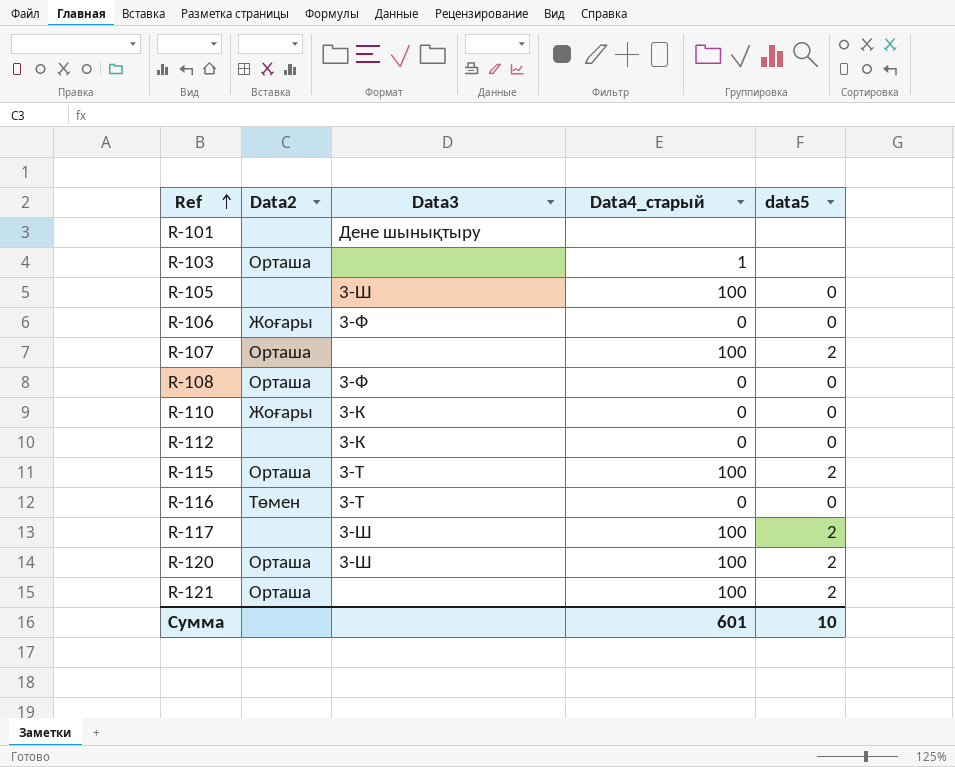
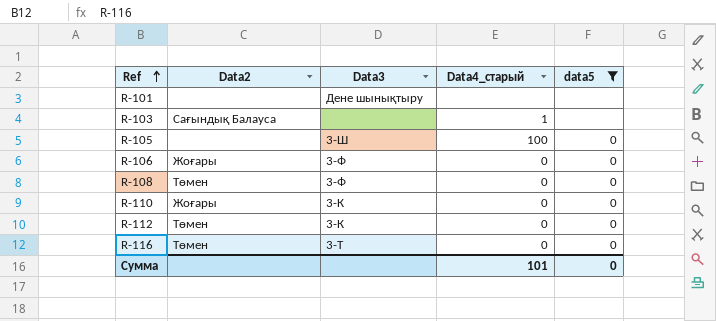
filter: none -> data5 != 2
R-103 | Data2: Орташа -> Сағындық Балауса
R-108 | Data2: Орташа -> Төмен
R-112 | Data2: none -> Төмен
Сумма | Data4_старый: 601 -> 101
Сумма | data5: 10 -> 0

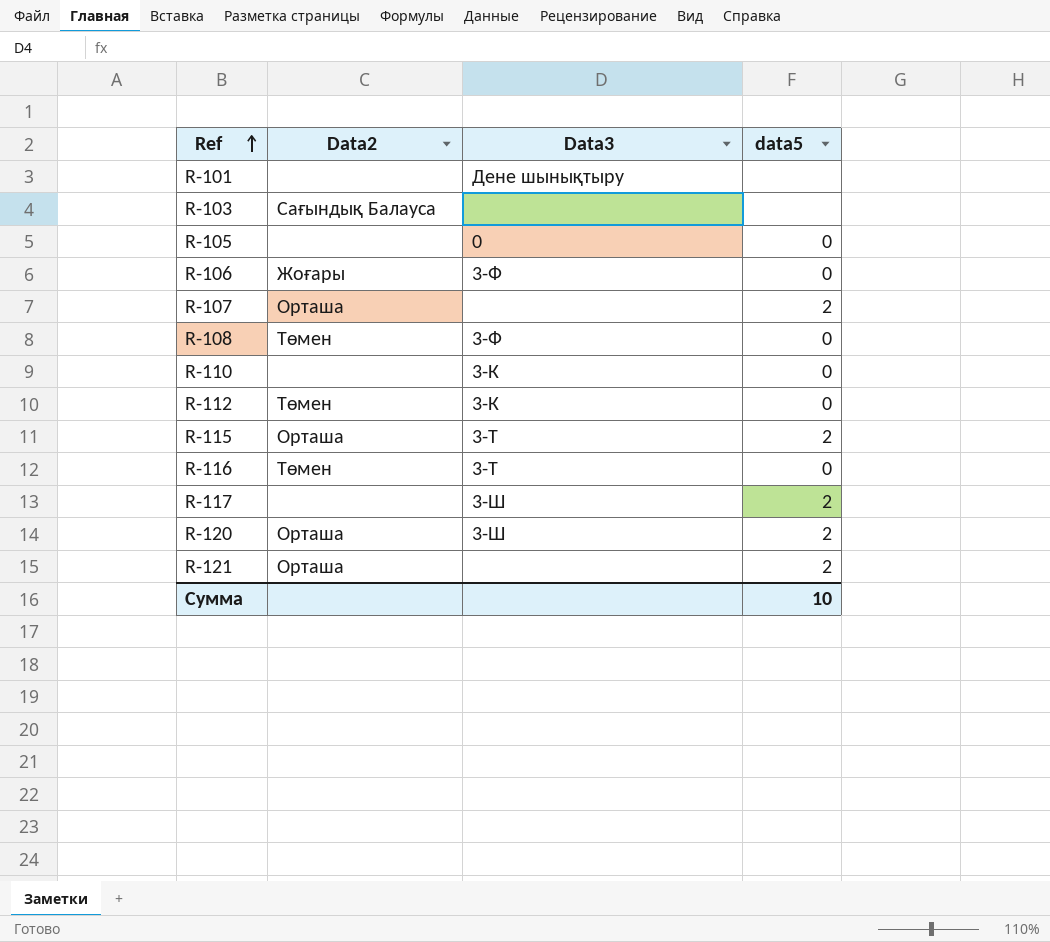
filter: data5 != 2 -> none
column Data4_старый | position: 4 -> none
R-105 | Data3: 3-Ш -> 0
R-110 | Data2: Жоғары -> none
Сумма | data5: 0 -> 10

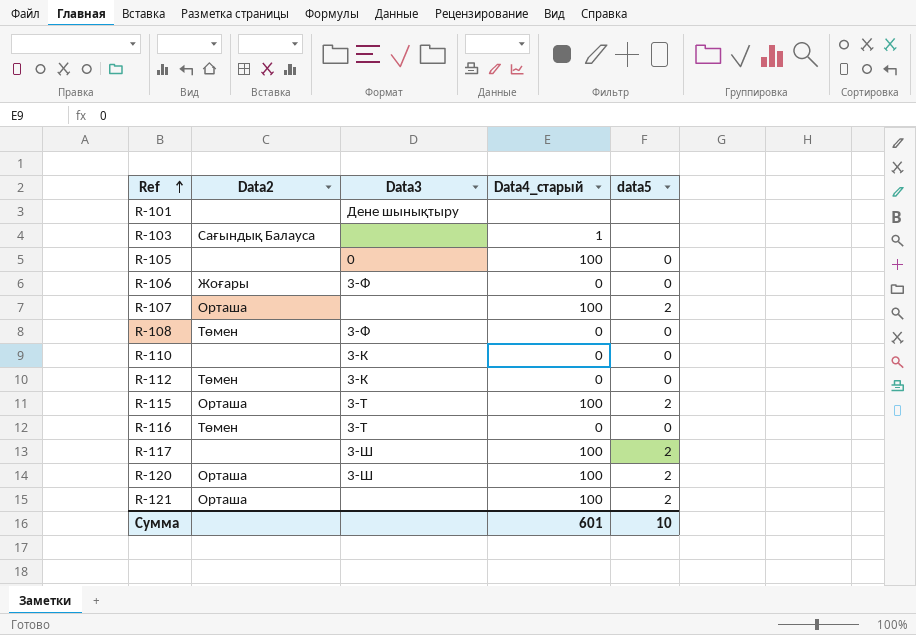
column Data4_старый | position: none -> 4

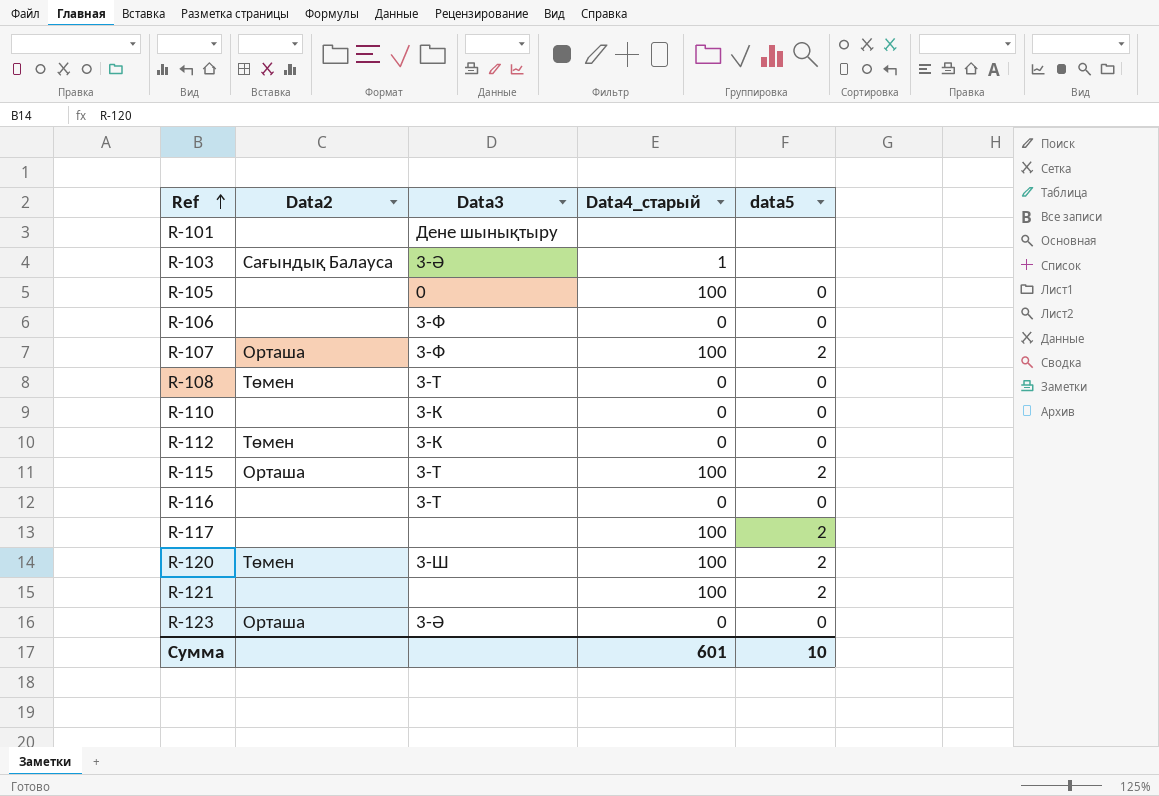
R-103 | Data3: none -> 3-Ә
R-106 | Data2: Жоғары -> none
R-107 | Data3: none -> 3-Ф
R-108 | Data3: 3-Ф -> 3-Т
R-116 | Data2: Төмен -> none
R-117 | Data3: 3-Ш -> none
R-120 | Data2: Орташа -> Төмен
R-121 | Data2: Орташа -> none
row R-123: none -> Орташа | 3-Ә | 0 | 0

